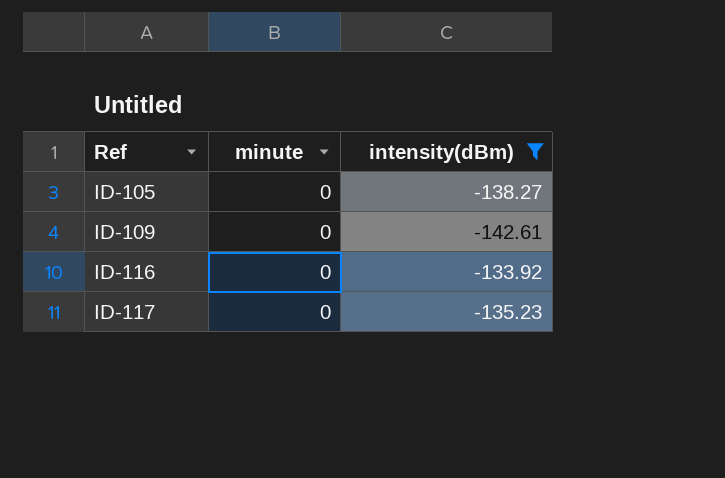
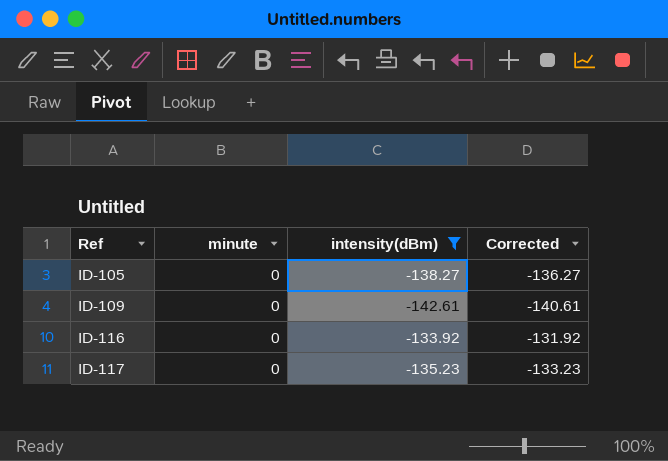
column Corrected | formula: none -> [intensity(dBm)] + 2

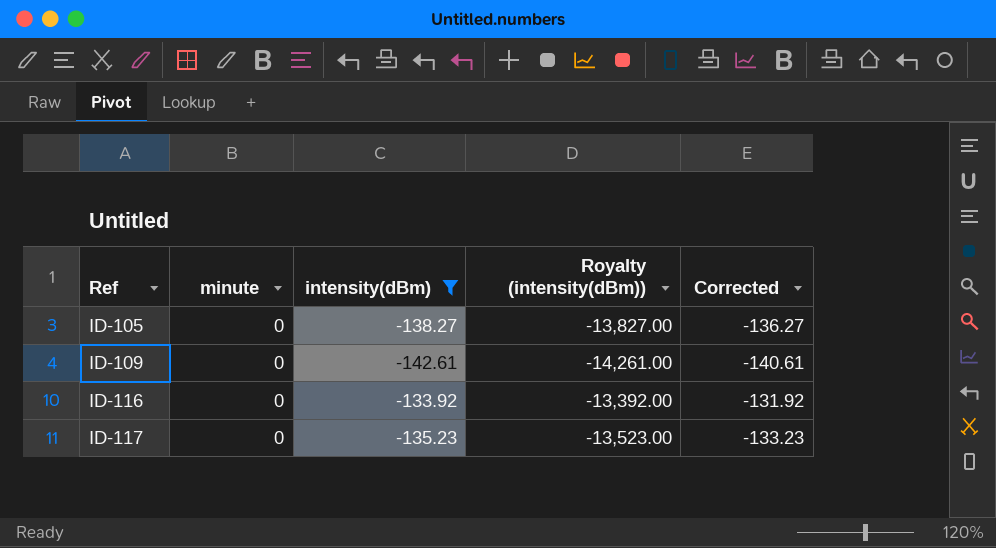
column Royalty (intensity(dBm)) | formula: none -> [intensity(dBm)] * 100

